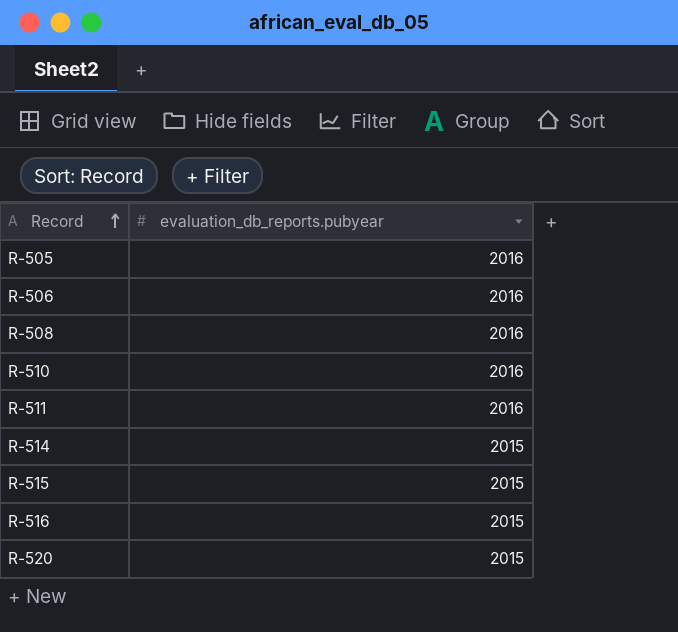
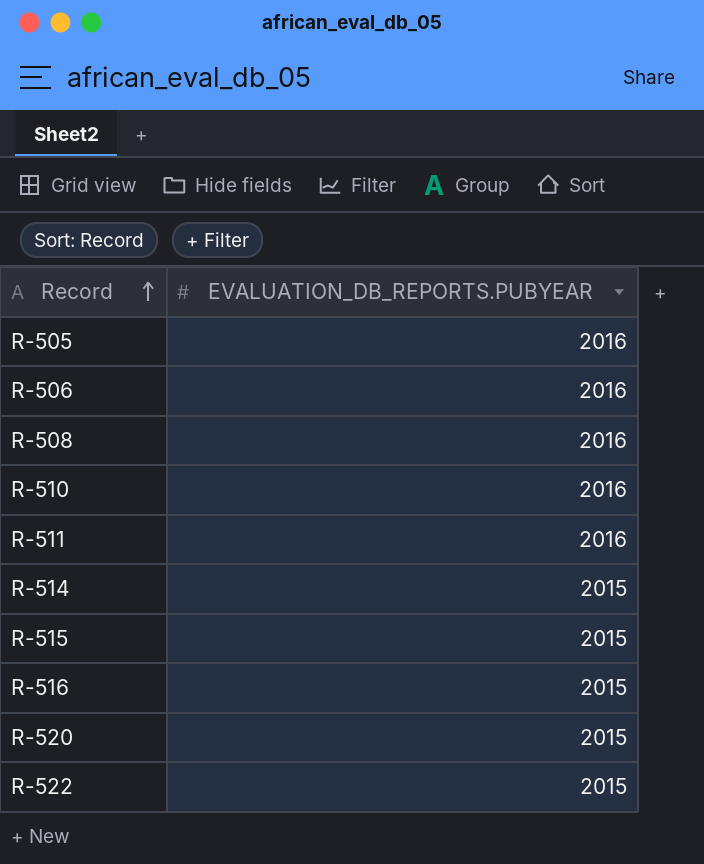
column name: evaluation_db_reports.pubyear -> EVALUATION_DB_REPORTS.PUBYEAR
row R-522: none -> 2015

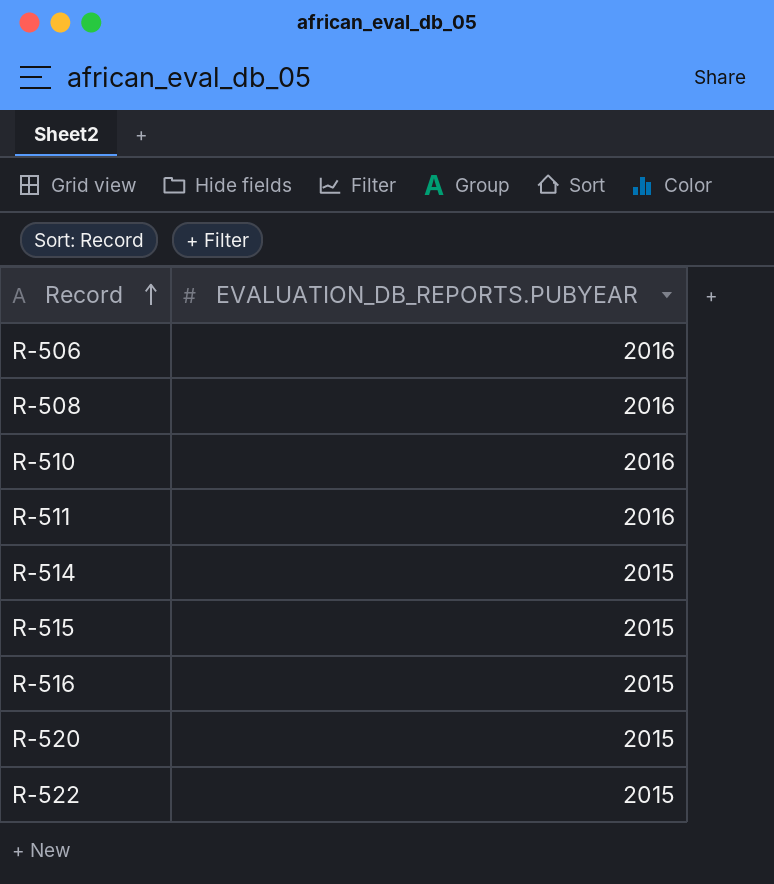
row R-505: 2016 -> none

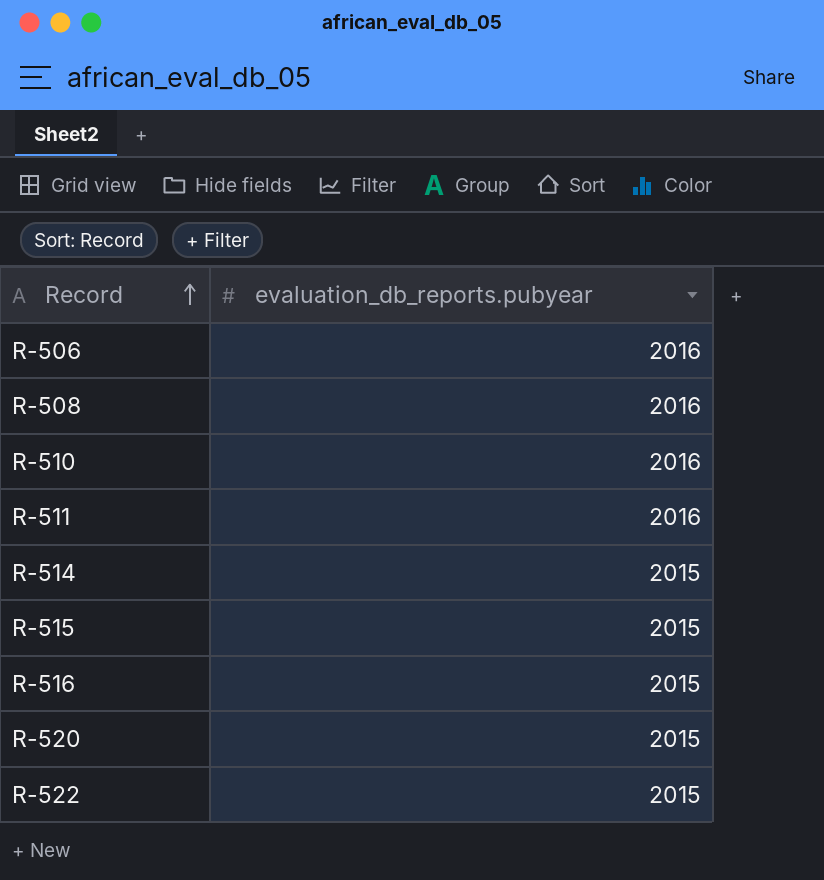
column name: EVALUATION_DB_REPORTS.PUBYEAR -> evaluation_db_reports.pubyear

